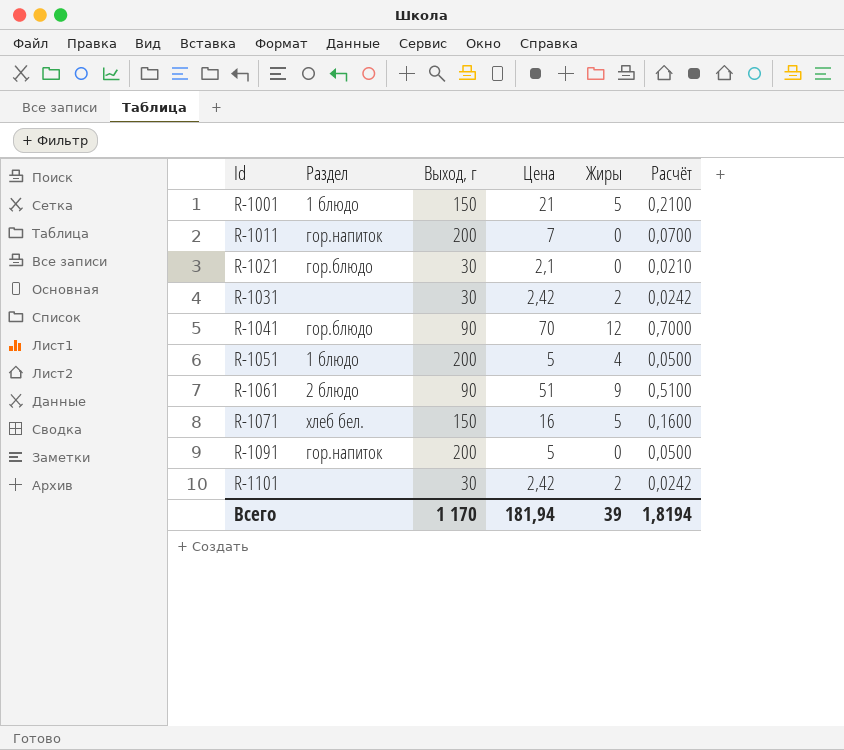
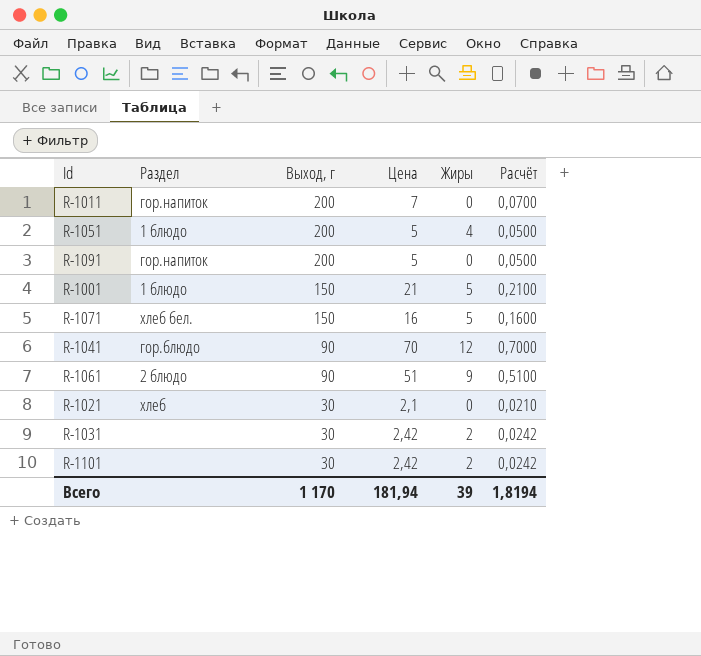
row order: Id ascending -> Выход, г descending
R-1021 | Раздел: гор.блюдо -> хлеб

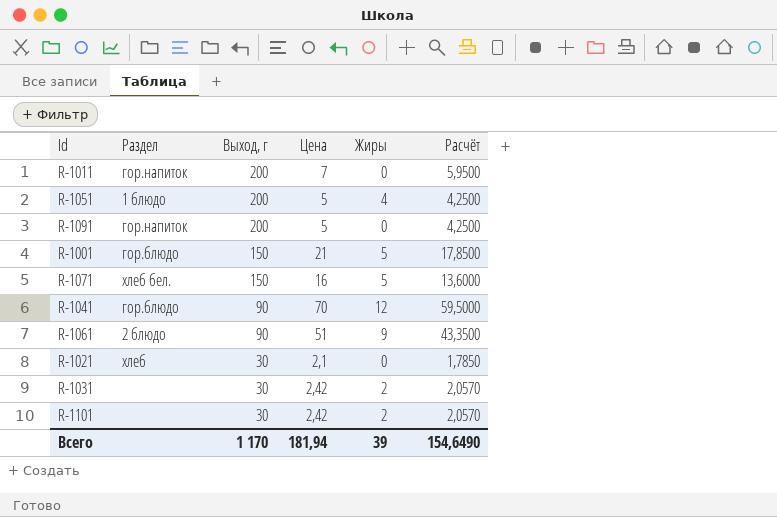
column Расчёт | formula: [Цена] * 0,01 -> [Цена] * 0,85
R-1001 | Раздел: 1 блюдо -> гор.блюдо
Всего | Расчёт: 1,8194 -> 154,6490

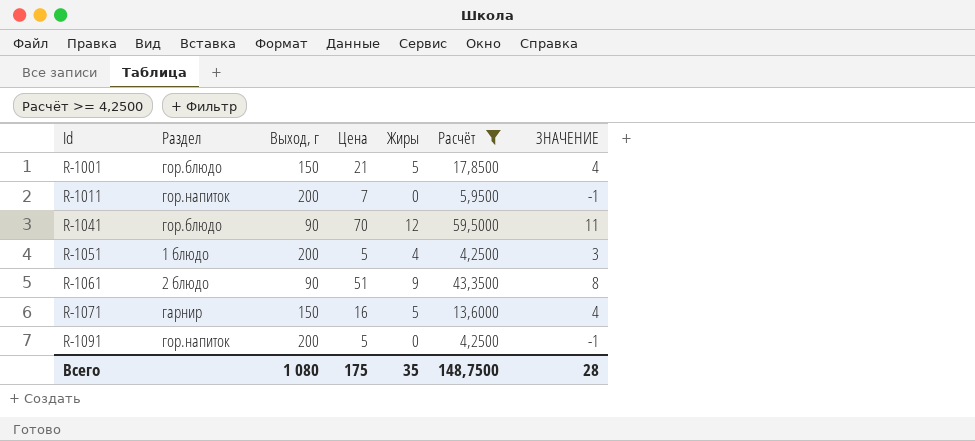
filter: none -> Расчёт >= 4,2500
row order: Выход, г descending -> Id ascending
column ЗНАЧЕНИЕ | formula: none -> [Жиры] - 1
R-1071 | Раздел: хлеб бел. -> гарнир
Всего | Выход, г: 1 170 -> 1 080
Всего | Цена: 181,94 -> 175
Всего | Жиры: 39 -> 35
Всего | Расчёт: 154,6490 -> 148,7500

